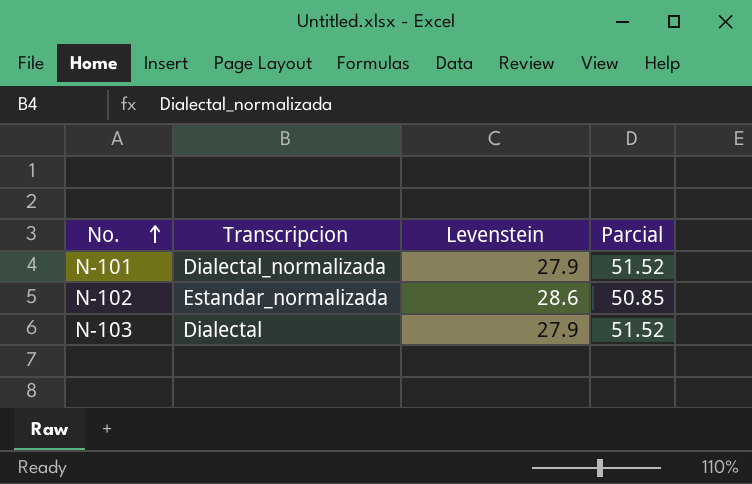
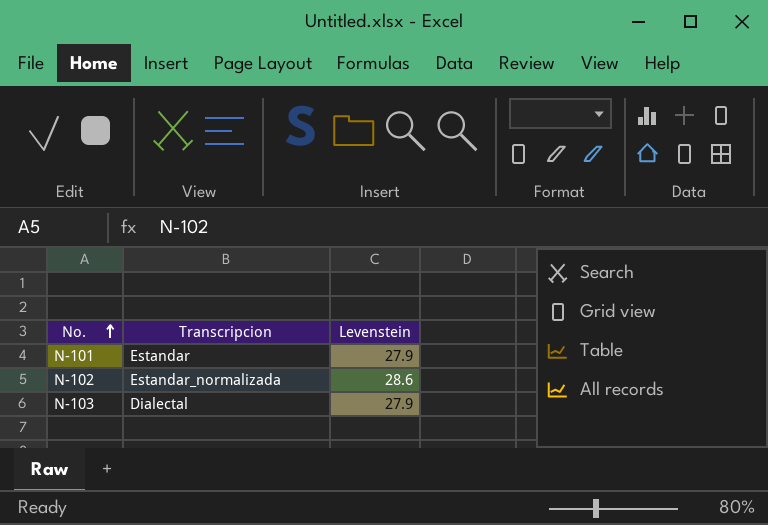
column Parcial | position: 4 -> none
N-101 | Transcripcion: Dialectal_normalizada -> Estandar

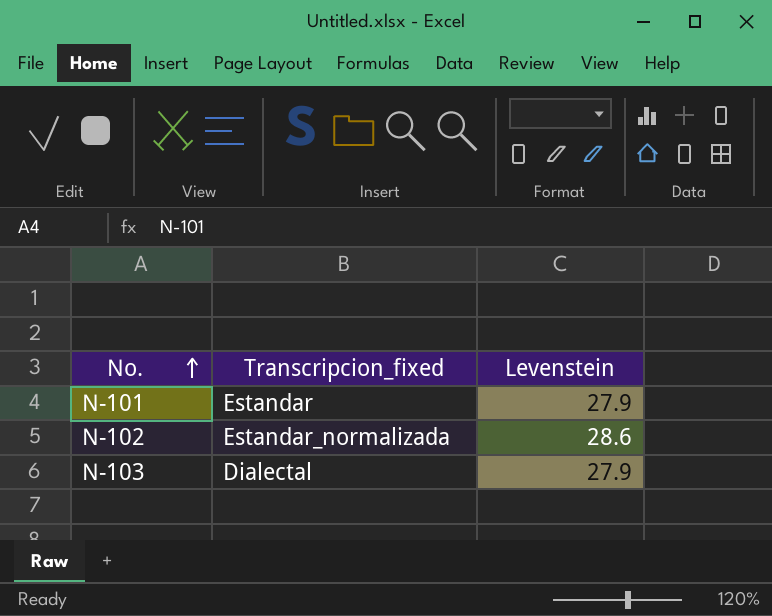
column name: Transcripcion -> Transcripcion_fixed

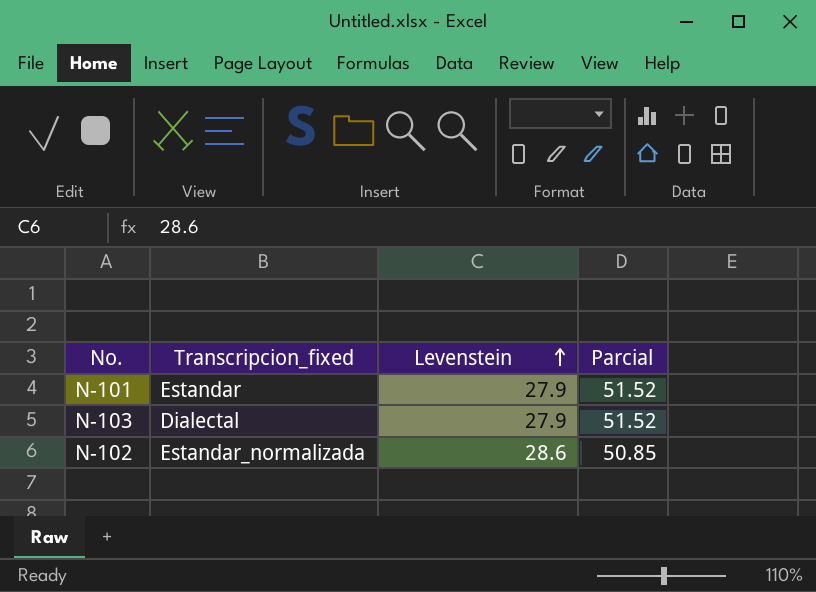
row order: No. ascending -> Levenstein ascending
column Parcial | position: none -> 4

